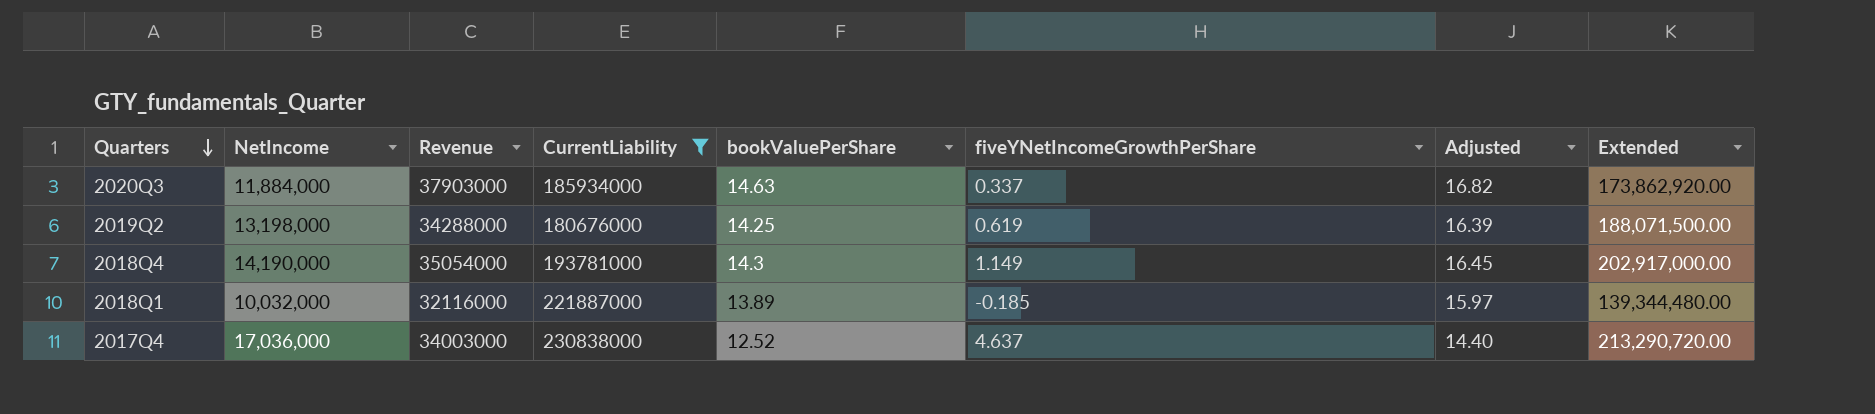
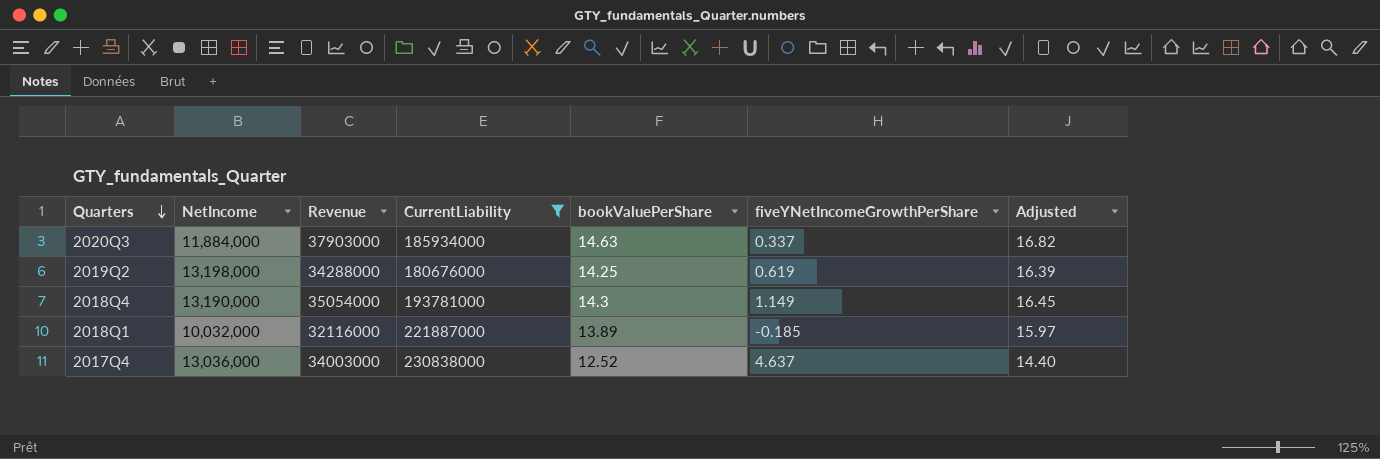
column Extended | formula: [NetIncome] * [bookValuePerShare] -> none
2018Q4 | NetIncome: 14,190,000 -> 13,190,000
2017Q4 | NetIncome: 17,036,000 -> 13,036,000

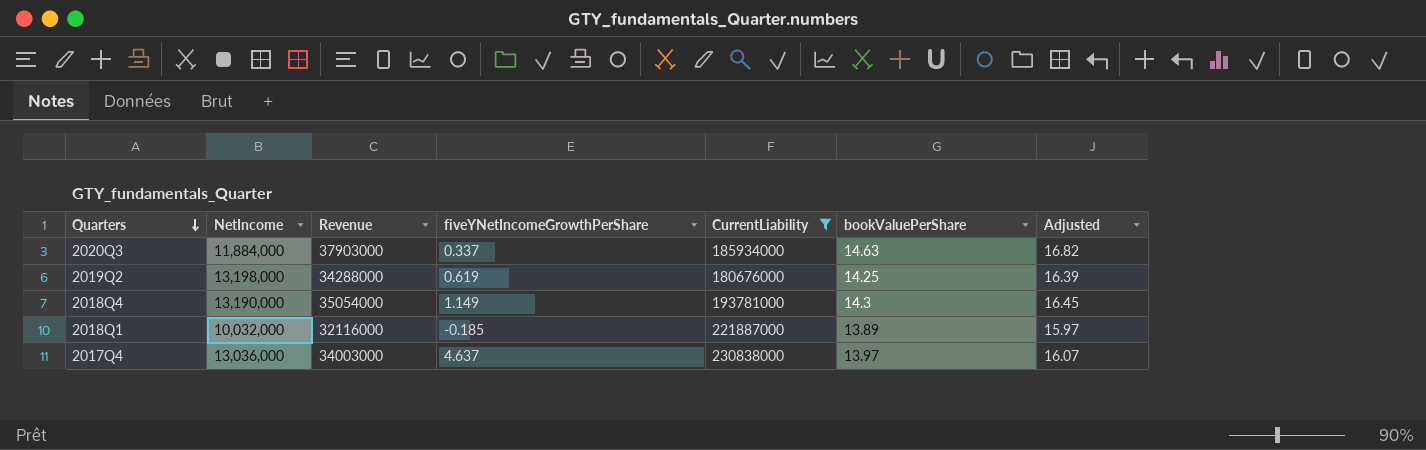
column fiveYNetIncomeGrowthPerShare | position: 6 -> 4
2017Q4 | bookValuePerShare: 12.52 -> 13.97
2017Q4 | Adjusted: 14.40 -> 16.07

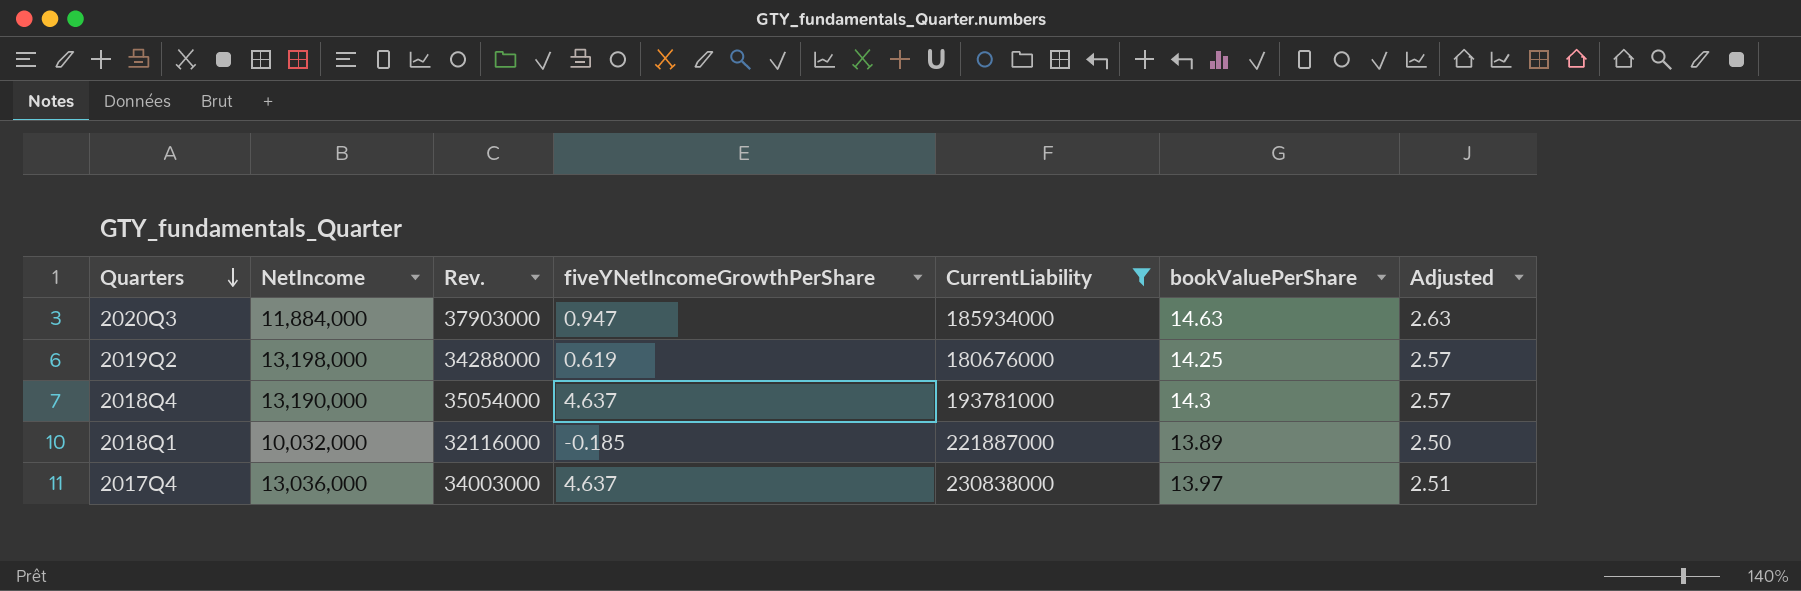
column name: Revenue -> Rev.
column Adjusted | formula: [bookValuePerShare] * 1.15 -> [bookValuePerShare] * 0.18
2020Q3 | fiveYNetIncomeGrowthPerShare: 0.337 -> 0.947
2018Q4 | fiveYNetIncomeGrowthPerShare: 1.149 -> 4.637

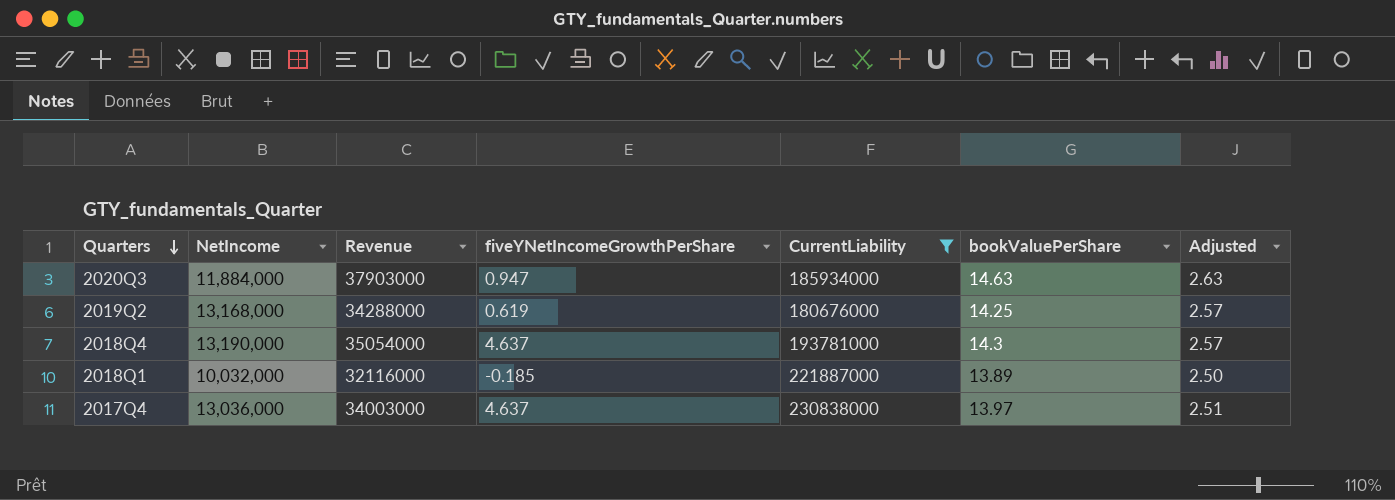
column name: Rev. -> Revenue
2019Q2 | NetIncome: 13,198,000 -> 13,168,000

